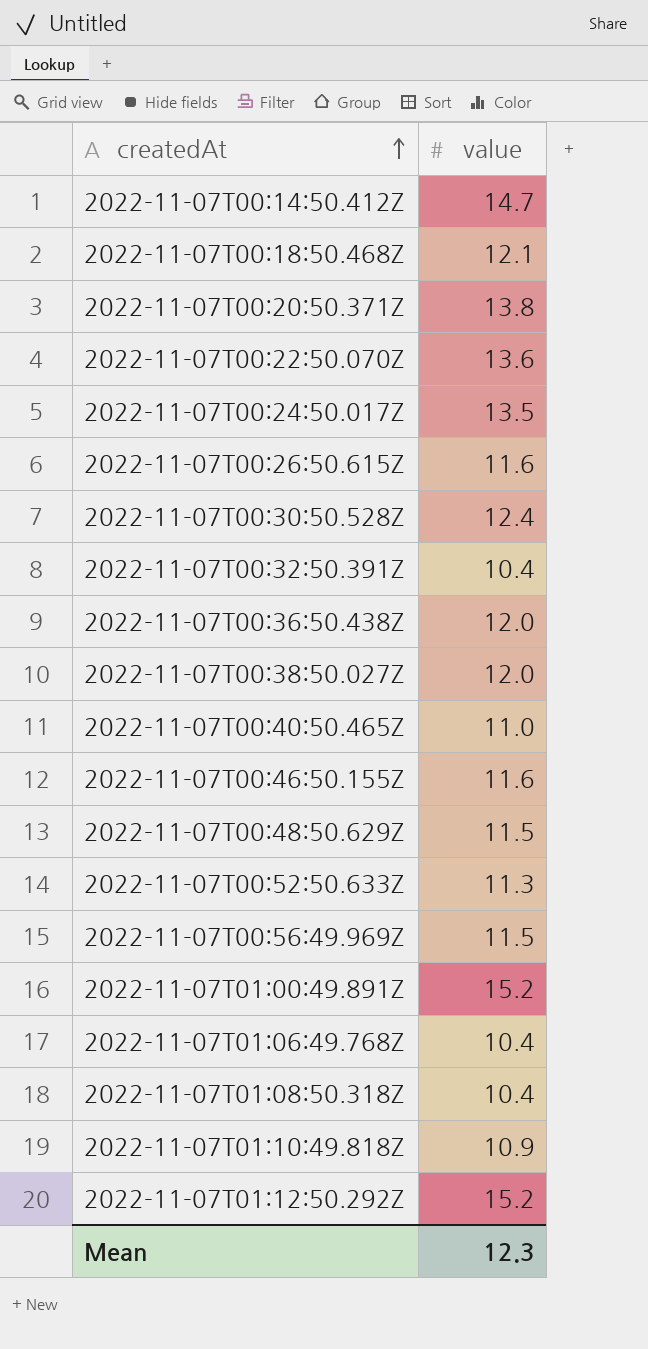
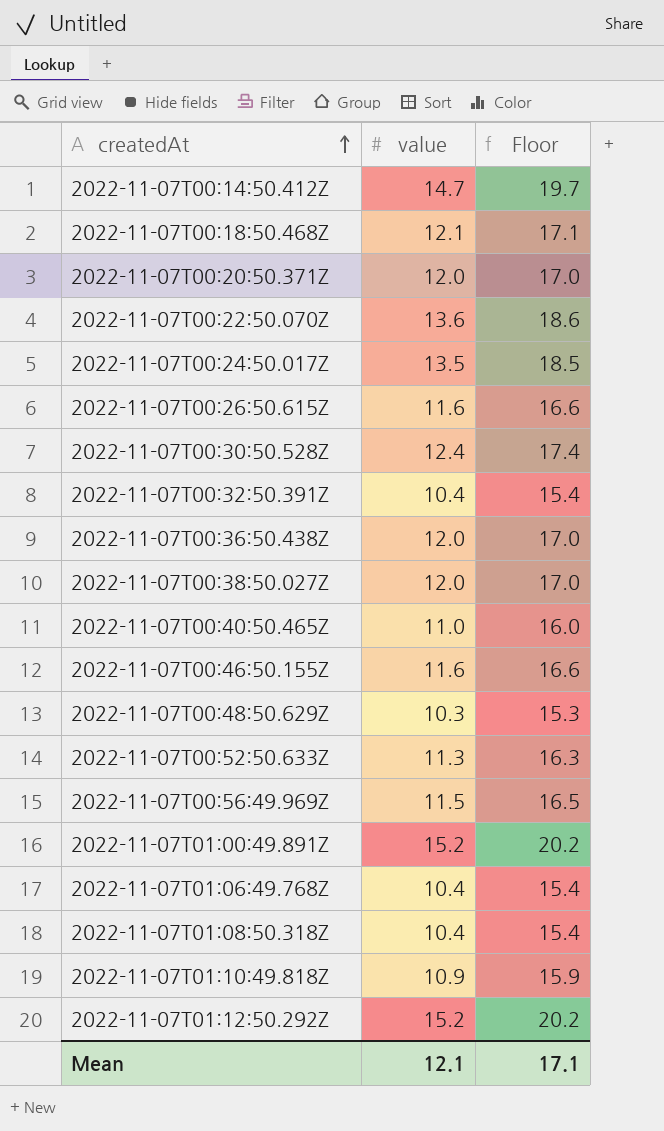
column Floor | formula: none -> [value] + 5
2022-11-07T00:20:50.371Z | value: 13.8 -> 12.0
2022-11-07T00:48:50.629Z | value: 11.5 -> 10.3
Mean | value: 12.3 -> 12.1

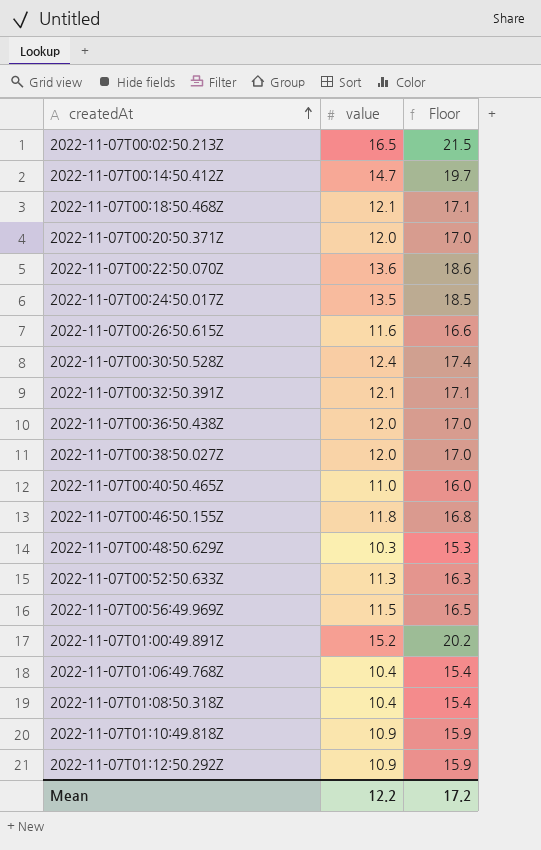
row 2022-11-07T00:02:50.213Z: none -> 16.5 | 21.5
2022-11-07T00:32:50.391Z | value: 10.4 -> 12.1
2022-11-07T00:32:50.391Z | Floor: 15.4 -> 17.1
2022-11-07T00:46:50.155Z | value: 11.6 -> 11.8
2022-11-07T00:46:50.155Z | Floor: 16.6 -> 16.8
2022-11-07T01:12:50.292Z | value: 15.2 -> 10.9
2022-11-07T01:12:50.292Z | Floor: 20.2 -> 15.9
Mean | value: 12.1 -> 12.2
Mean | Floor: 17.1 -> 17.2

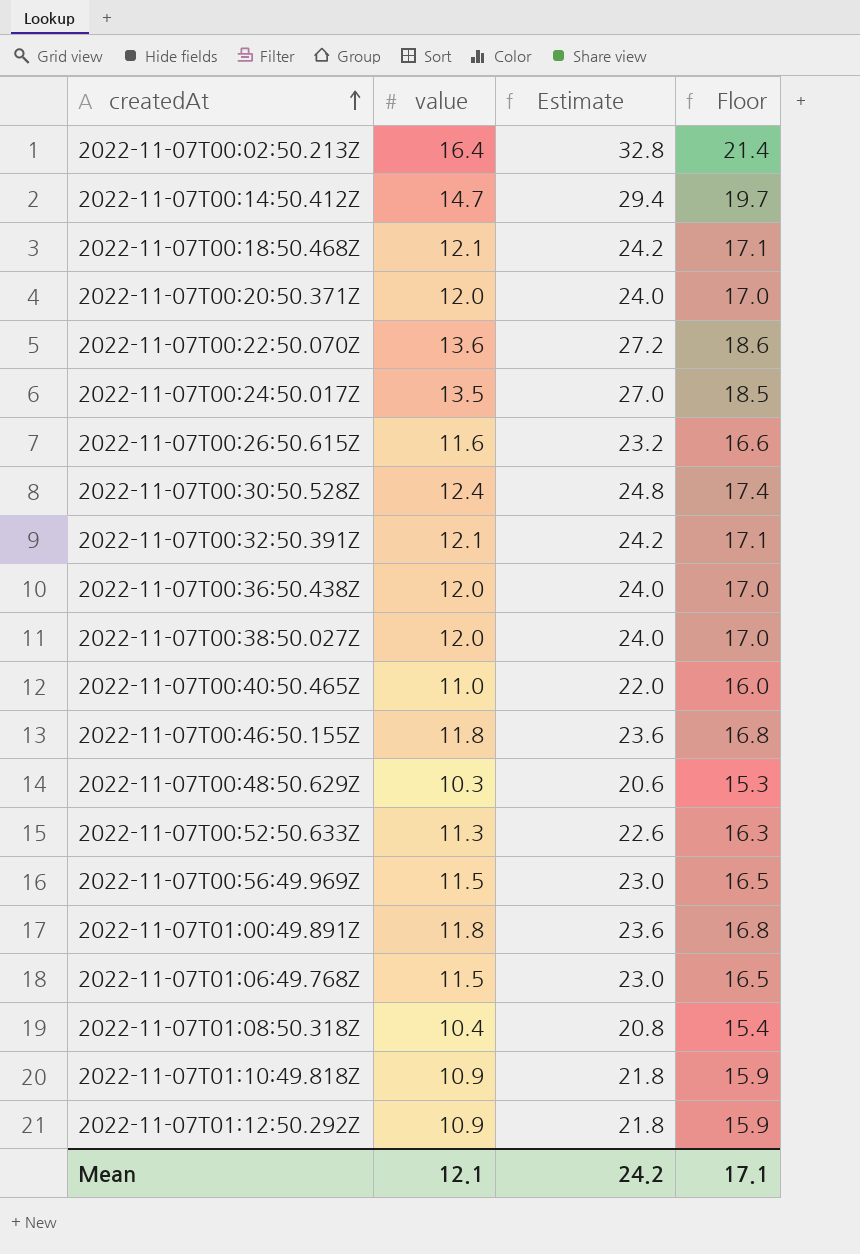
column Estimate | formula: none -> [value] * 2
2022-11-07T00:02:50.213Z | value: 16.5 -> 16.4
2022-11-07T00:02:50.213Z | Floor: 21.5 -> 21.4
2022-11-07T01:00:49.891Z | value: 15.2 -> 11.8
2022-11-07T01:00:49.891Z | Floor: 20.2 -> 16.8
2022-11-07T01:06:49.768Z | value: 10.4 -> 11.5
2022-11-07T01:06:49.768Z | Floor: 15.4 -> 16.5
Mean | value: 12.2 -> 12.1
Mean | Floor: 17.2 -> 17.1

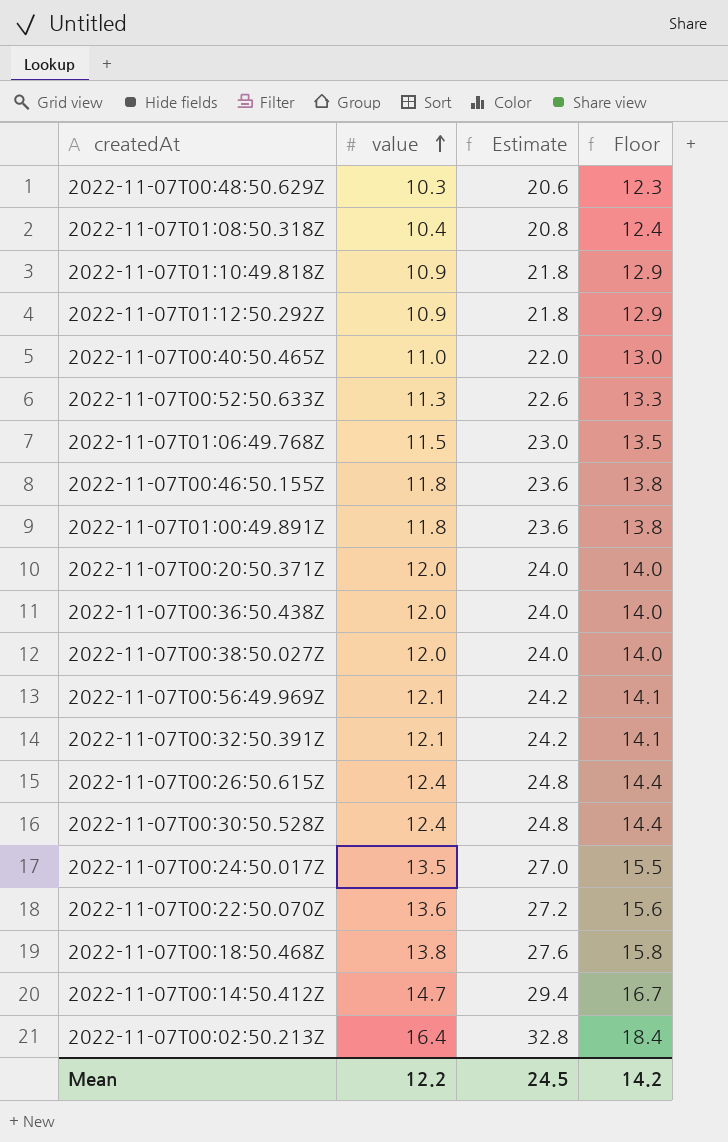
row order: createdAt ascending -> value ascending
column Floor | formula: [value] + 5 -> [value] + 2
2022-11-07T00:56:49.969Z | value: 11.5 -> 12.1
2022-11-07T00:56:49.969Z | Estimate: 23.0 -> 24.2
2022-11-07T00:26:50.615Z | value: 11.6 -> 12.4
2022-11-07T00:26:50.615Z | Estimate: 23.2 -> 24.8
2022-11-07T00:18:50.468Z | value: 12.1 -> 13.8
2022-11-07T00:18:50.468Z | Estimate: 24.2 -> 27.6
Mean | value: 12.1 -> 12.2
Mean | Estimate: 24.2 -> 24.5
Mean | Floor: 17.1 -> 14.2

